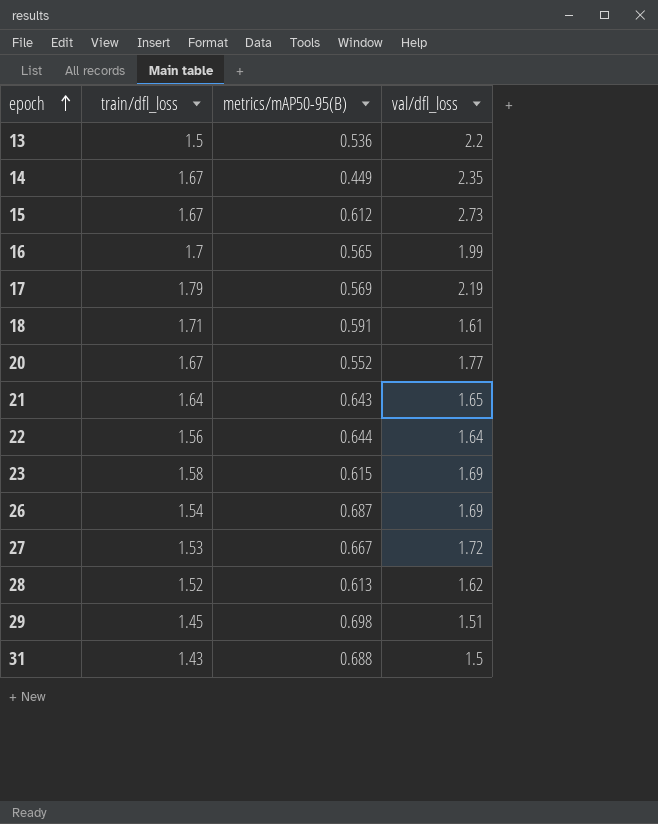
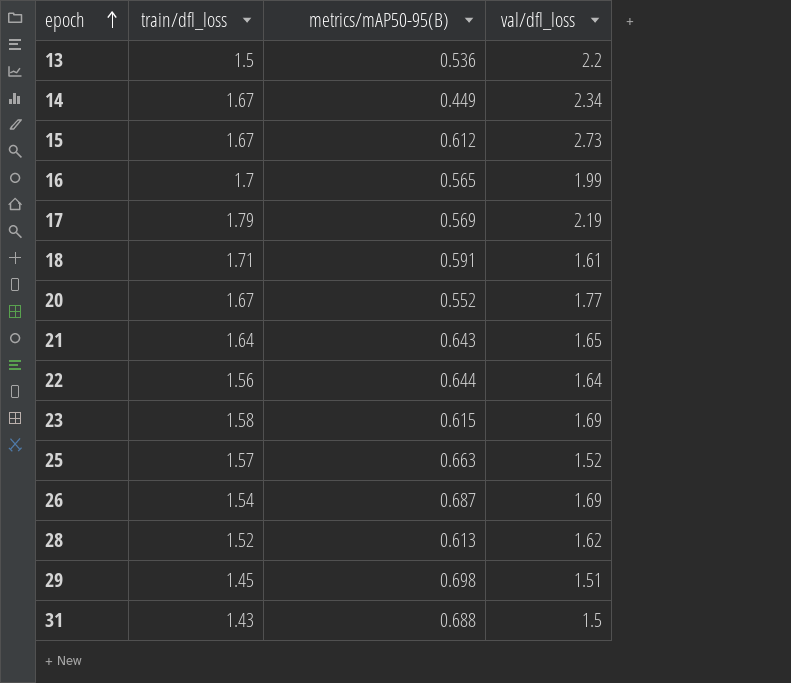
row 27: 1.53 | 0.667 | 1.72 -> none
14 | val/dfl_loss: 2.35 -> 2.34
row 25: none -> 1.57 | 0.663 | 1.52

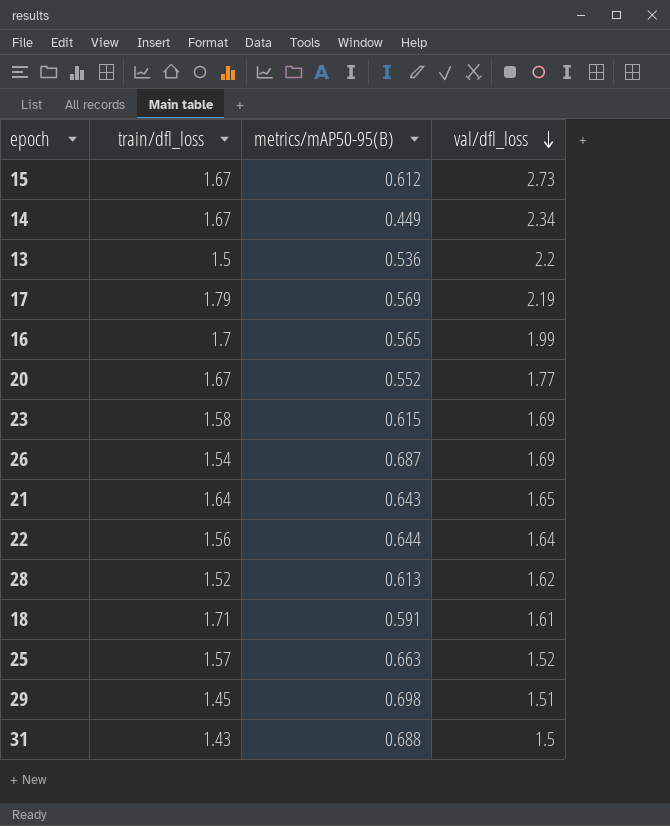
row order: epoch ascending -> val/dfl_loss descending

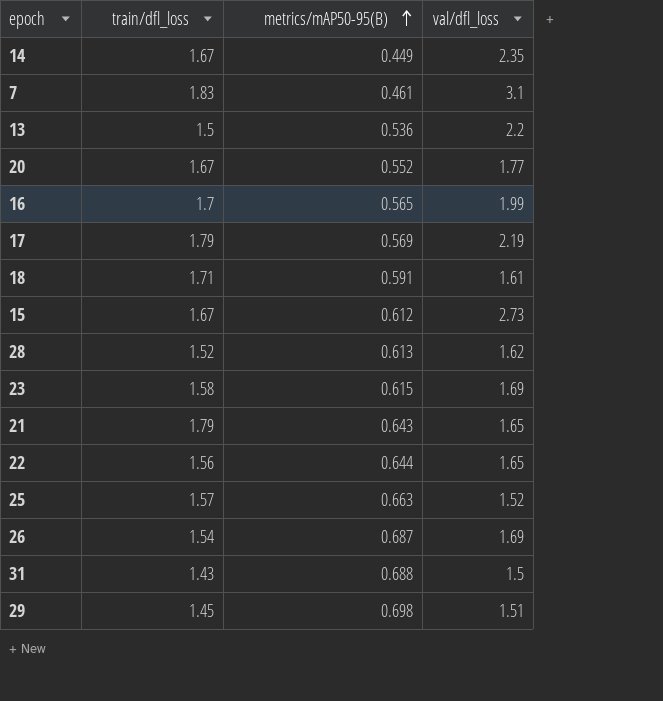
row order: val/dfl_loss descending -> metrics/mAP50-95(B) ascending
14 | val/dfl_loss: 2.34 -> 2.35
row 7: none -> 1.83 | 0.461 | 3.1
21 | train/dfl_loss: 1.64 -> 1.79
22 | val/dfl_loss: 1.64 -> 1.65

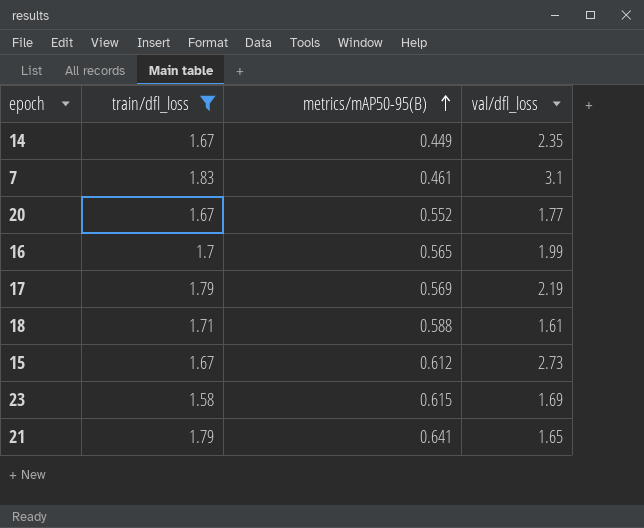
filter: none -> train/dfl_loss >= 1.58
18 | metrics/mAP50-95(B): 0.591 -> 0.588
21 | metrics/mAP50-95(B): 0.643 -> 0.641

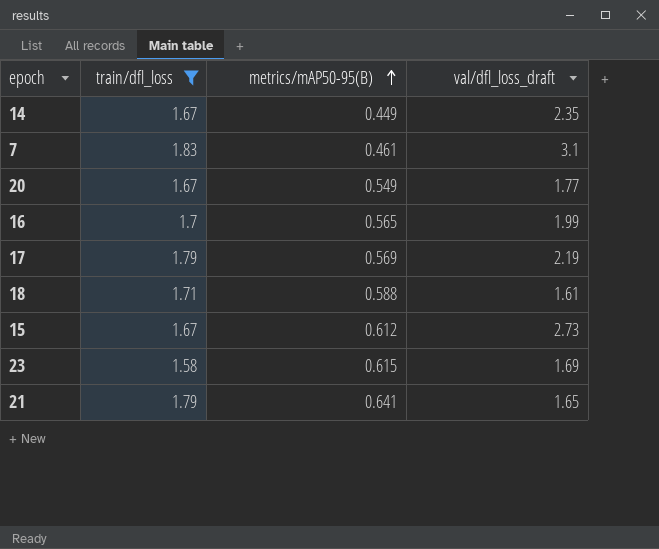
column name: val/dfl_loss -> val/dfl_loss_draft
20 | metrics/mAP50-95(B): 0.552 -> 0.549

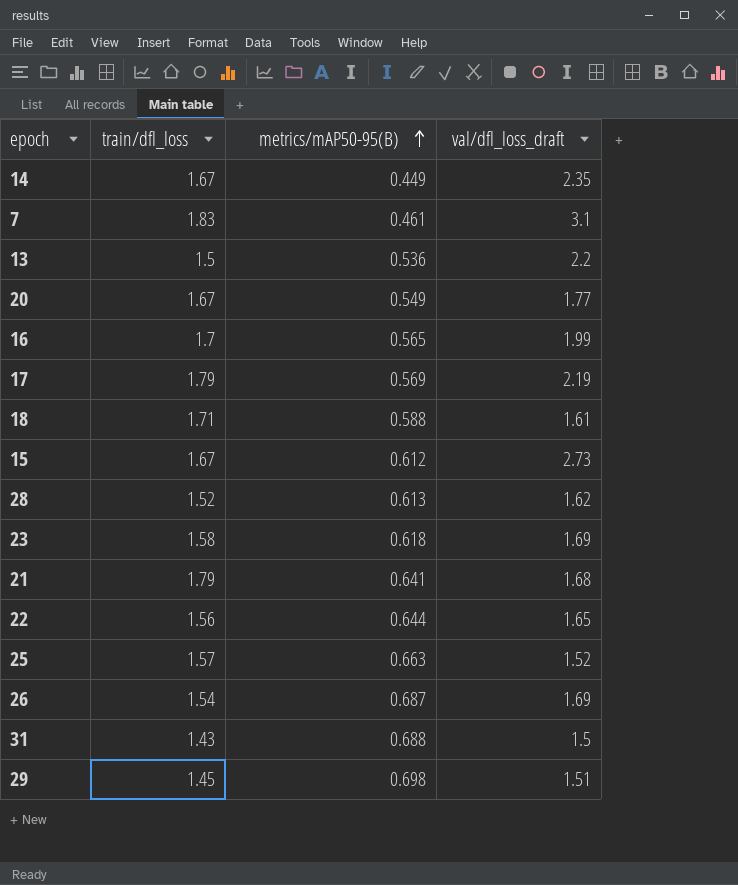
filter: train/dfl_loss >= 1.58 -> none
23 | metrics/mAP50-95(B): 0.615 -> 0.618
21 | val/dfl_loss_draft: 1.65 -> 1.68

